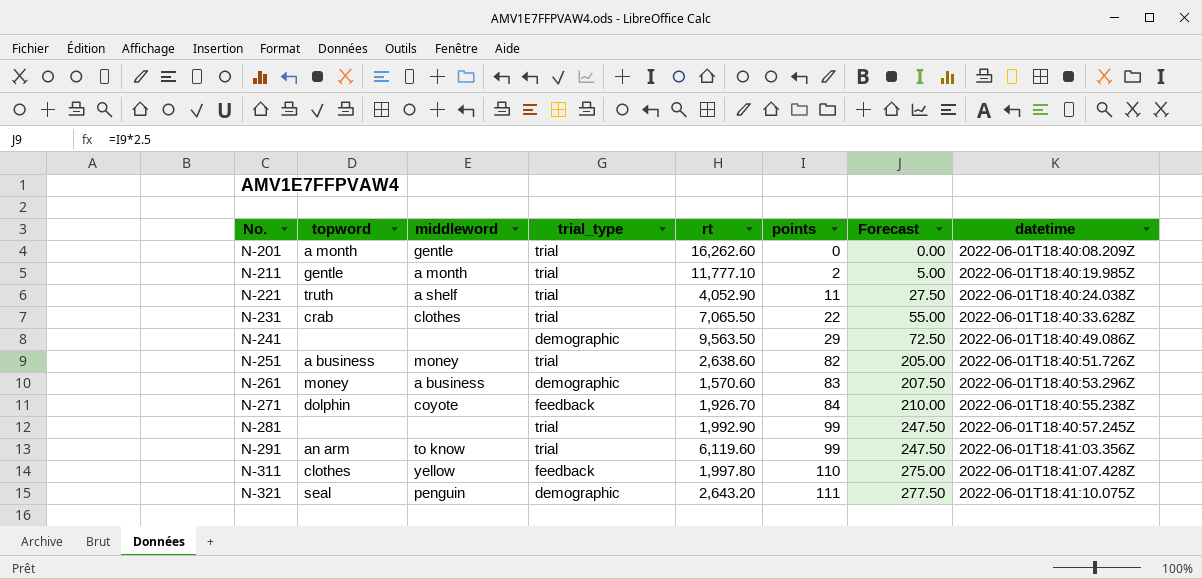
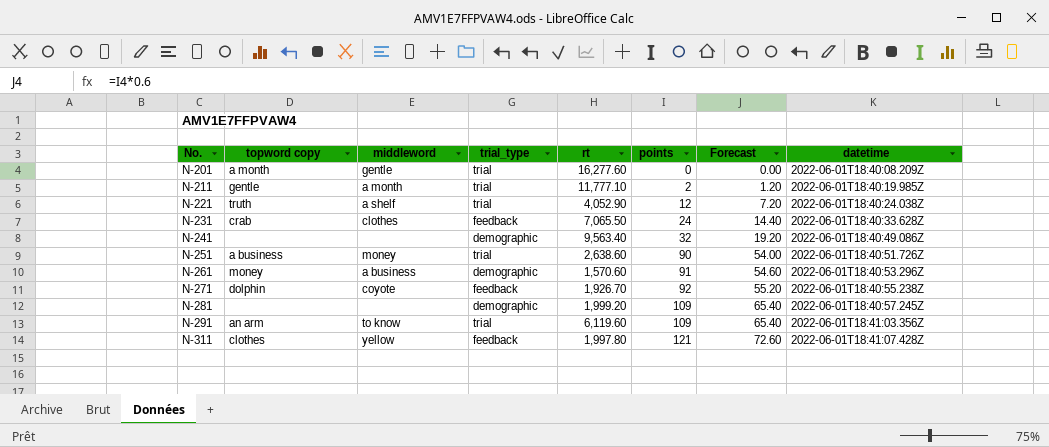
column name: topword -> topword copy
column Forecast | formula: [points] * 2.5 -> [points] * 0.6
row N-321: seal | penguin | demographic | 2,643.20 | 111 | 277.50 | 2022-06-01T18:41:10.075Z -> none
N-201 | rt: 16,262.60 -> 16,277.60
N-221 | points: 11 -> 12
N-231 | trial_type: trial -> feedback
N-231 | points: 22 -> 24
N-241 | rt: 9,563.50 -> 9,563.40
N-241 | points: 29 -> 32
N-251 | points: 82 -> 90
N-261 | points: 83 -> 91
N-271 | points: 84 -> 92
N-281 | trial_type: trial -> demographic
N-281 | rt: 1,992.90 -> 1,999.20
N-281 | points: 99 -> 109
N-291 | points: 99 -> 109
N-311 | points: 110 -> 121

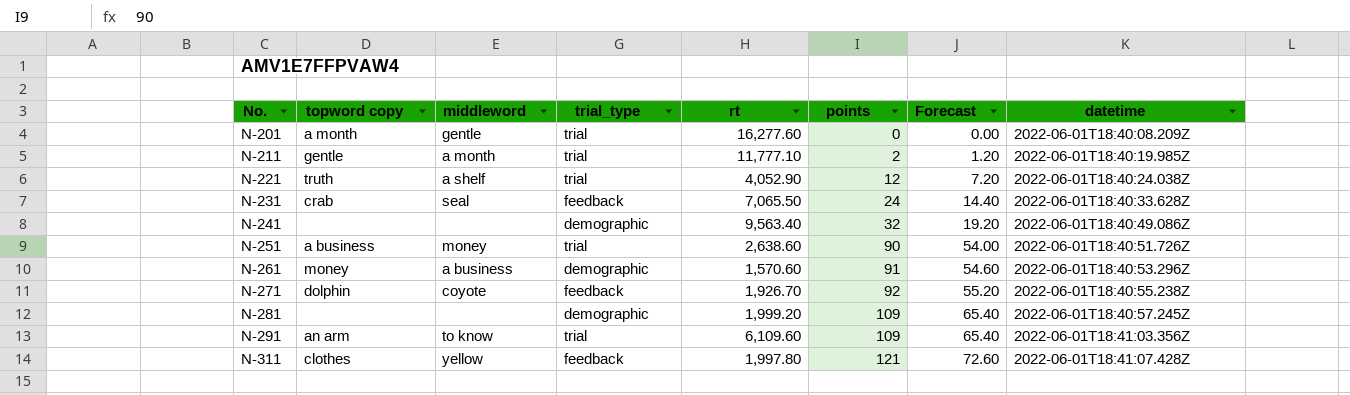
N-231 | middleword: clothes -> seal
N-291 | rt: 6,119.60 -> 6,109.60

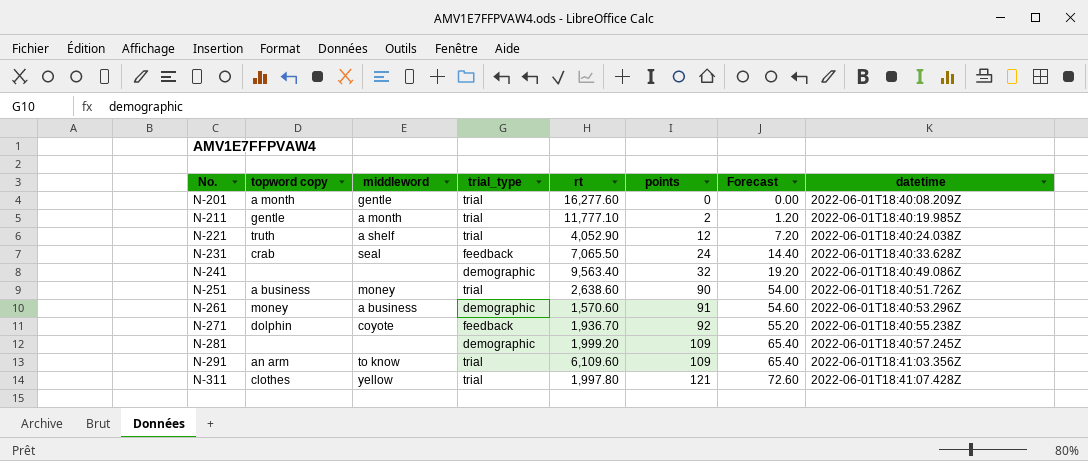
N-271 | rt: 1,926.70 -> 1,936.70
N-311 | trial_type: feedback -> trial

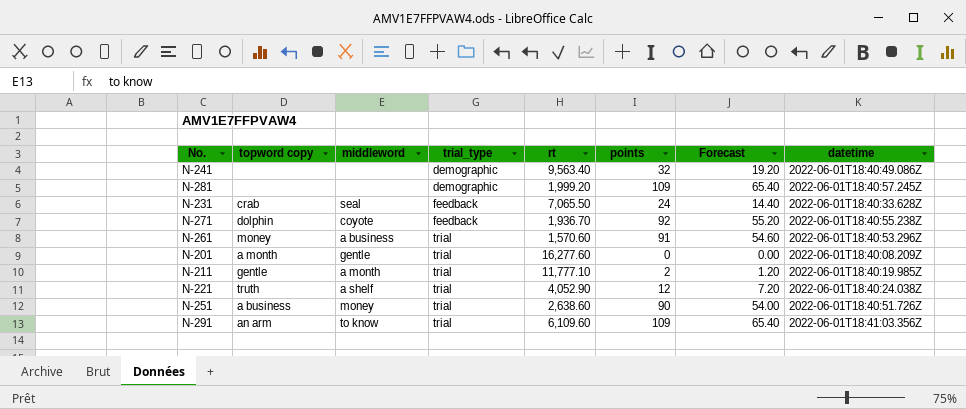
row order: No. ascending -> trial_type ascending
row N-311: clothes | yellow | trial | 1,997.80 | 121 | 72.60 | 2022-06-01T18:41:07.428Z -> none
N-261 | trial_type: demographic -> trial

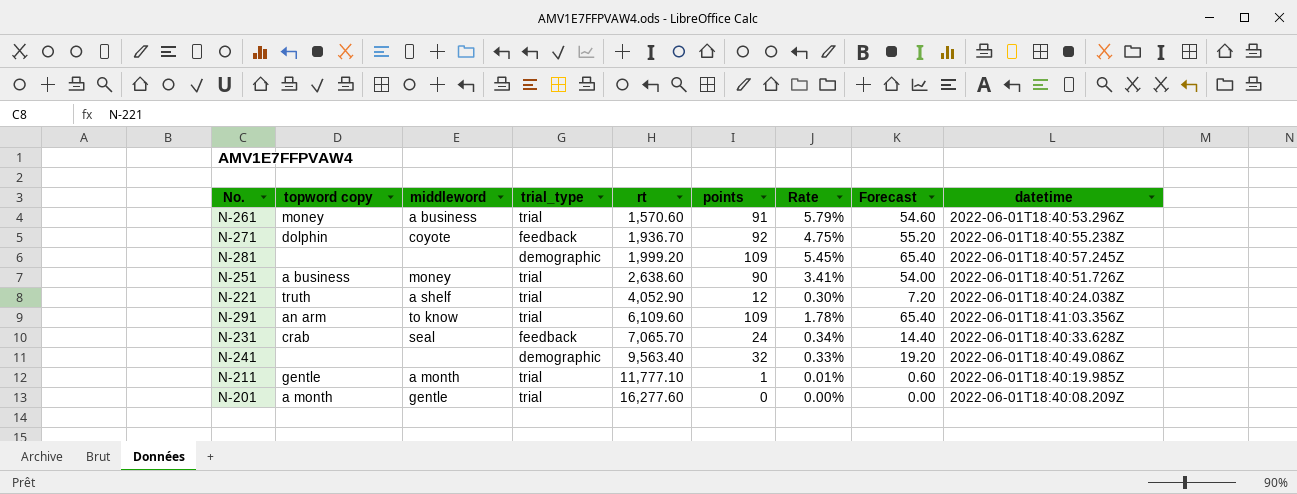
row order: trial_type ascending -> rt ascending
column Rate | formula: none -> [points] / [rt]
N-231 | rt: 7,065.50 -> 7,065.70
N-211 | points: 2 -> 1
N-211 | Forecast: 1.20 -> 0.60

